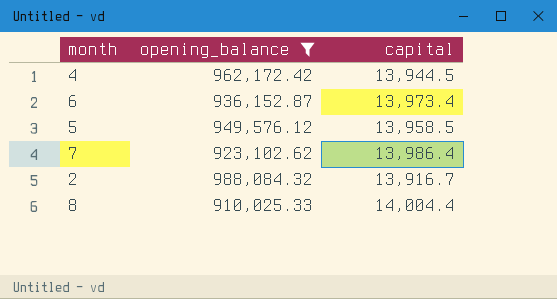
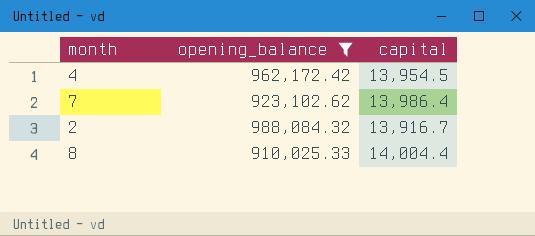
row 6: 936,152.87 | 13,973.4 -> none
row 5: 949,576.12 | 13,958.5 -> none
4 | capital: 13,944.5 -> 13,954.5

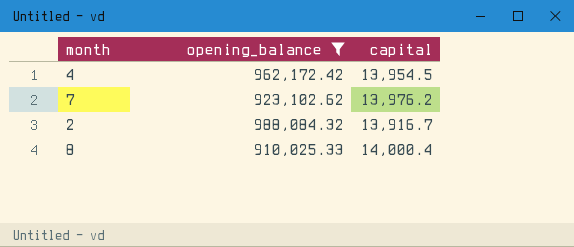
7 | capital: 13,986.4 -> 13,976.2
8 | capital: 14,004.4 -> 14,000.4

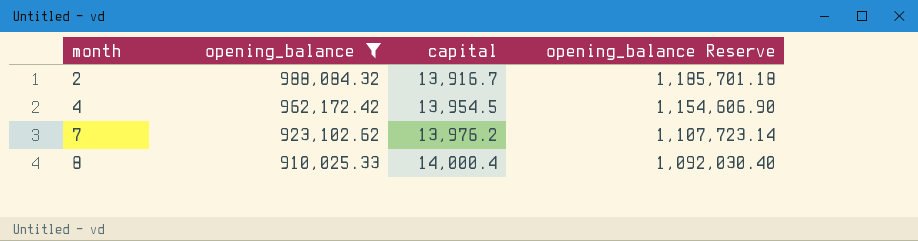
row order: none -> month ascending
column opening_balance Reserve | formula: none -> [opening_balance] * 1.2

